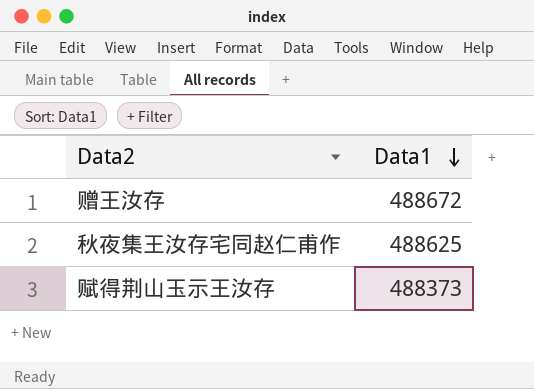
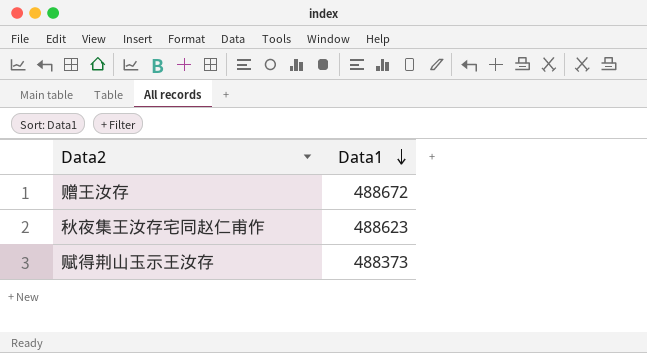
秋夜集王汝存宅同赵仁甫作 | Data1: 488625 -> 488623

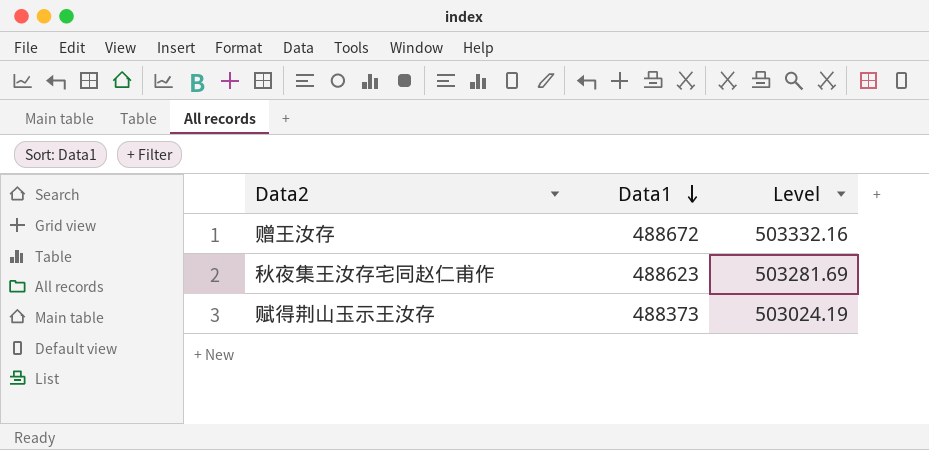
column Level | formula: none -> [Data1] * 1.03

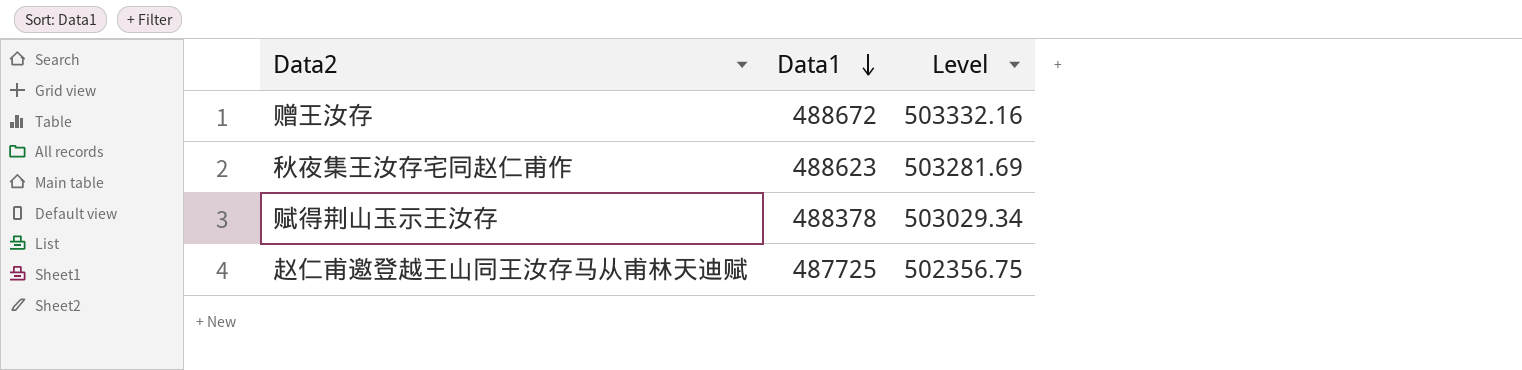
赋得荆山玉示王汝存 | Data1: 488373 -> 488378
赋得荆山玉示王汝存 | Level: 503024.19 -> 503029.34
row 赵仁甫邀登越王山同王汝存马从甫林天迪赋: none -> 487725 | 502356.75

